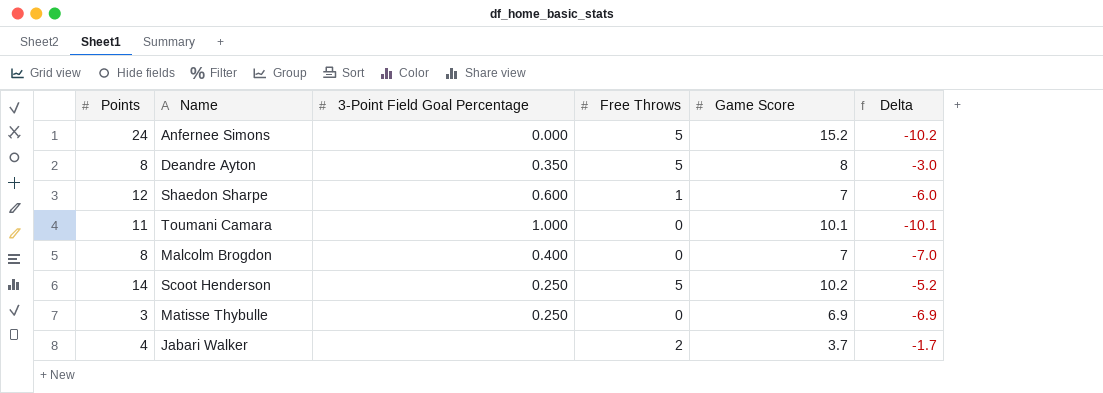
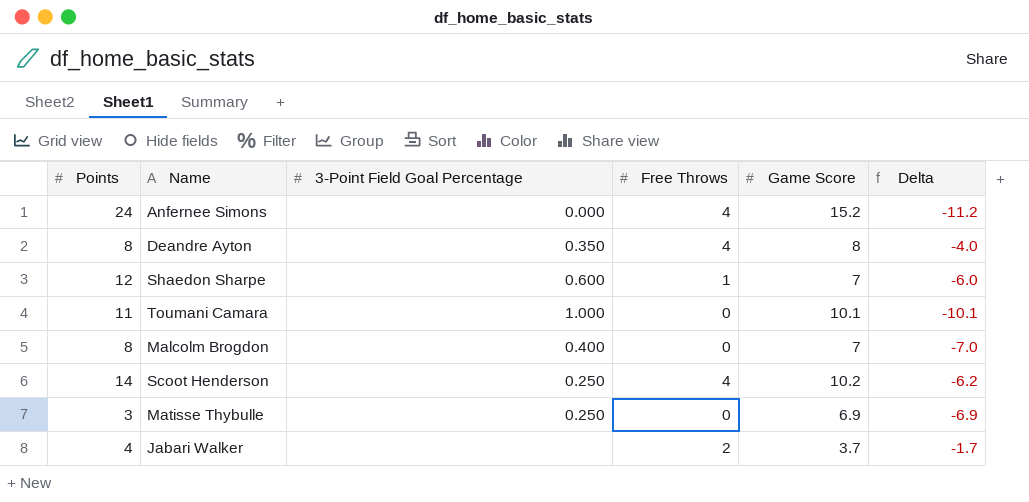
Anfernee Simons | Free Throws: 5 -> 4
Anfernee Simons | Delta: -10.2 -> -11.2
Deandre Ayton | Free Throws: 5 -> 4
Deandre Ayton | Delta: -3.0 -> -4.0
Scoot Henderson | Free Throws: 5 -> 4
Scoot Henderson | Delta: -5.2 -> -6.2

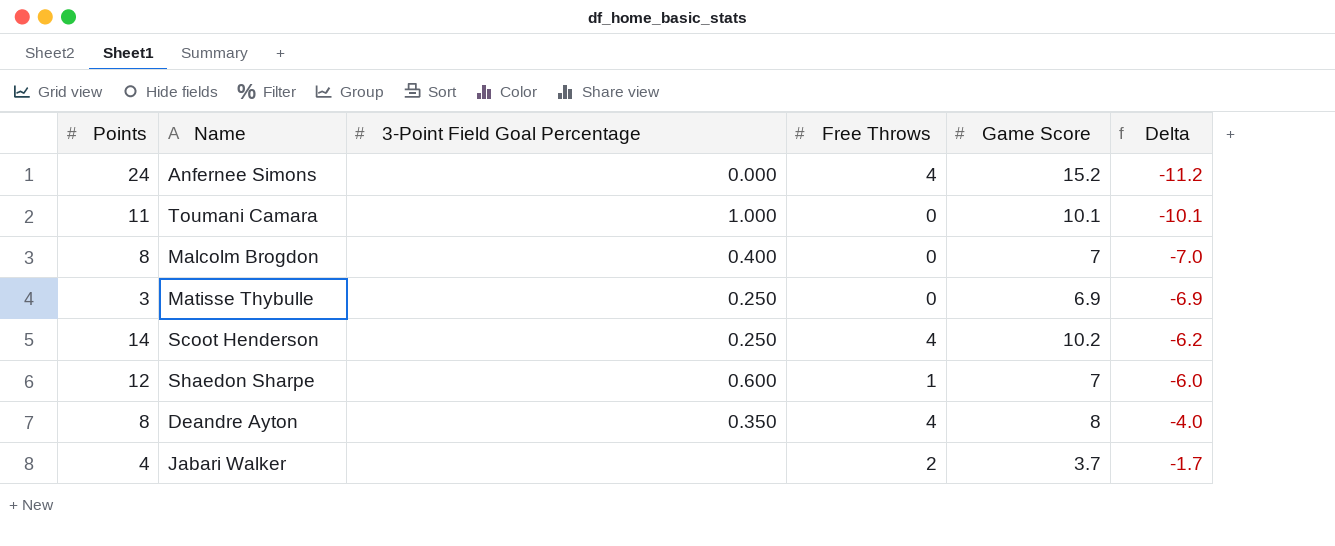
row order: none -> Delta ascending

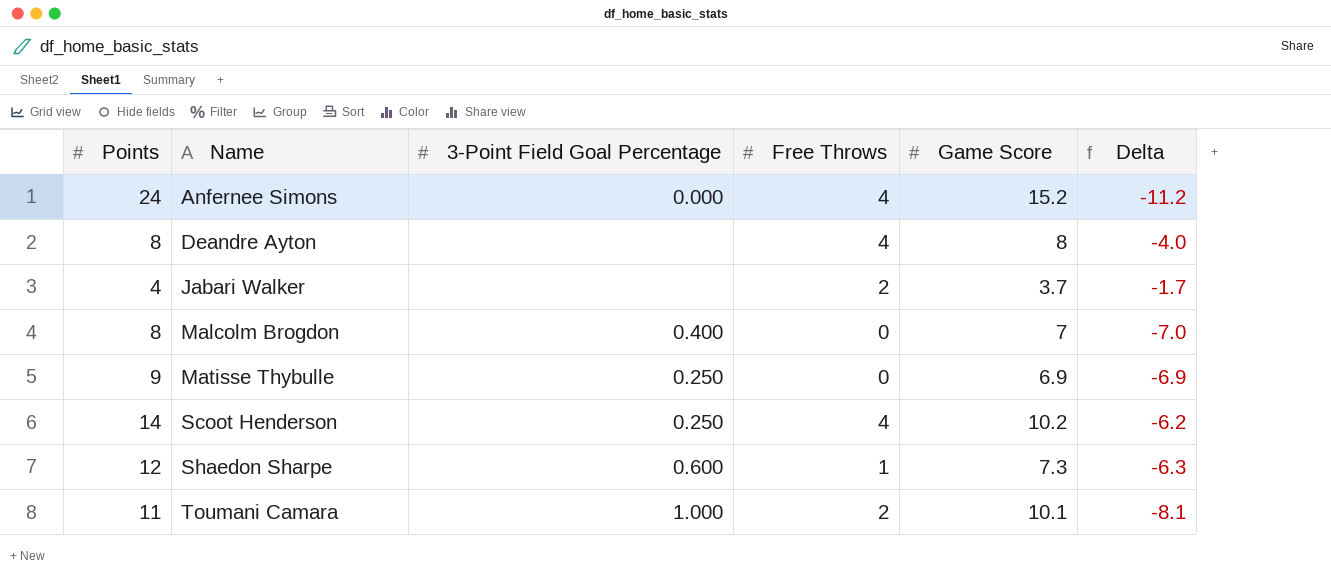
row order: Delta ascending -> Name ascending
Deandre Ayton | 3-Point Field Goal Percentage: 0.350 -> none
Matisse Thybulle | Points: 3 -> 9
Shaedon Sharpe | Game Score: 7 -> 7.3
Shaedon Sharpe | Delta: -6.0 -> -6.3
Toumani Camara | Free Throws: 0 -> 2
Toumani Camara | Delta: -10.1 -> -8.1

